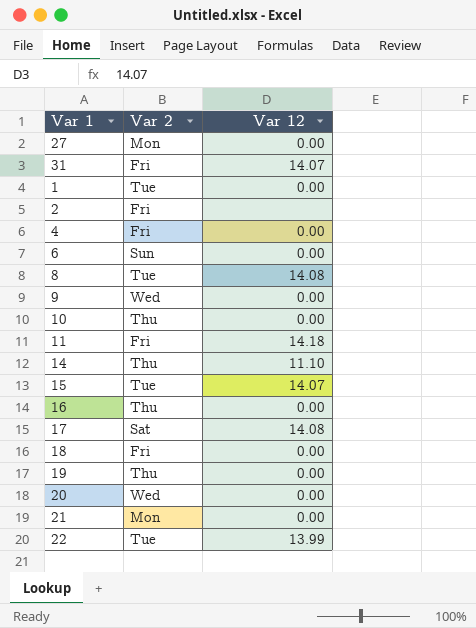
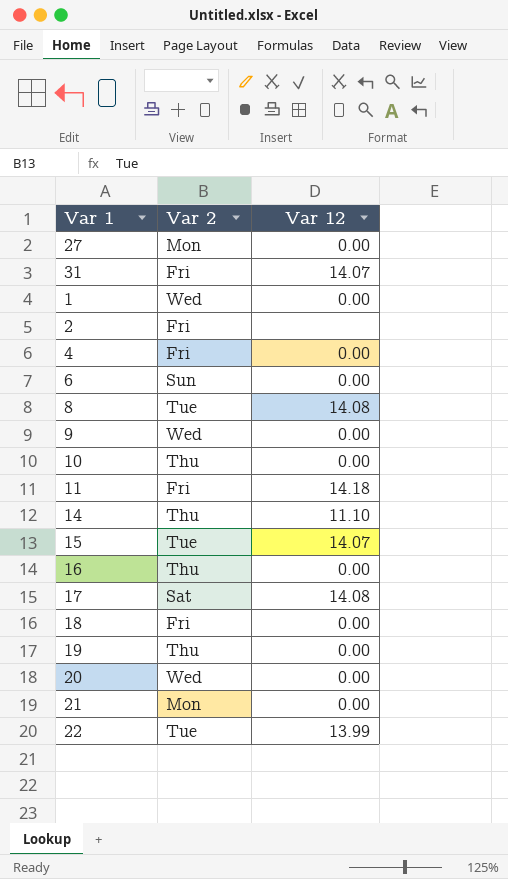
1 | Var 2: Tue -> Wed

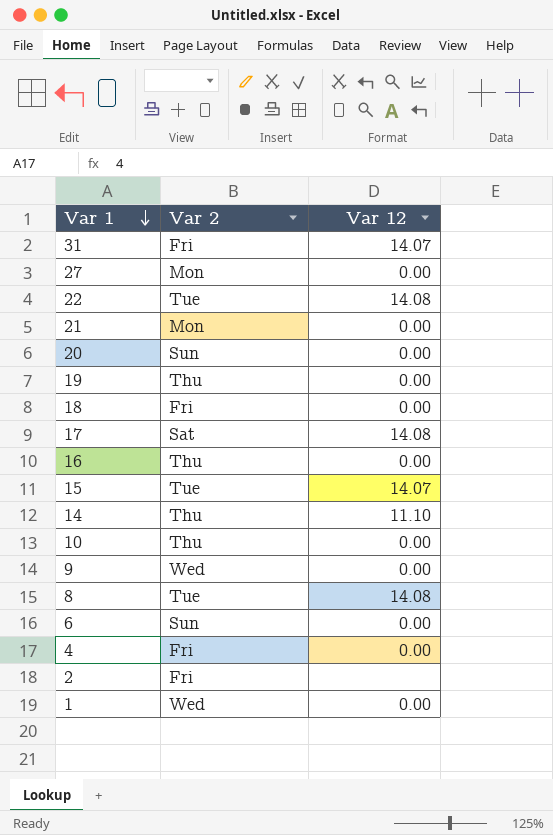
row order: none -> Var 1 descending
row 11: Fri | 14.18 -> none
22 | Var 12: 13.99 -> 14.08
20 | Var 2: Wed -> Sun

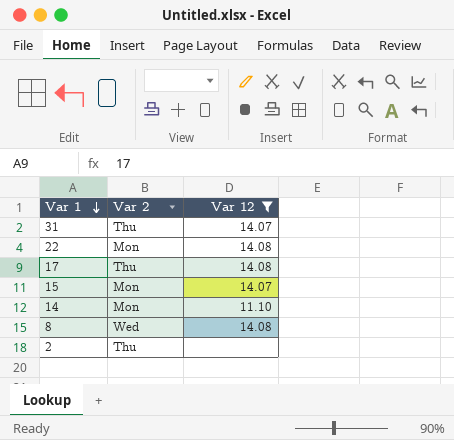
filter: none -> Var 12 != 0.00
31 | Var 2: Fri -> Thu
22 | Var 2: Tue -> Mon
17 | Var 2: Sat -> Thu
15 | Var 2: Tue -> Mon
14 | Var 2: Thu -> Mon
8 | Var 2: Tue -> Wed
2 | Var 2: Fri -> Thu

